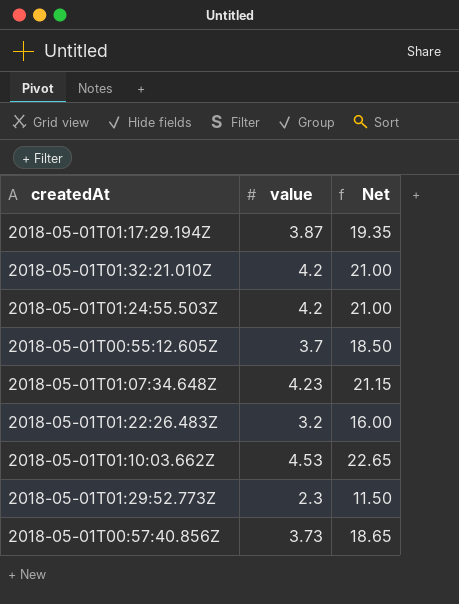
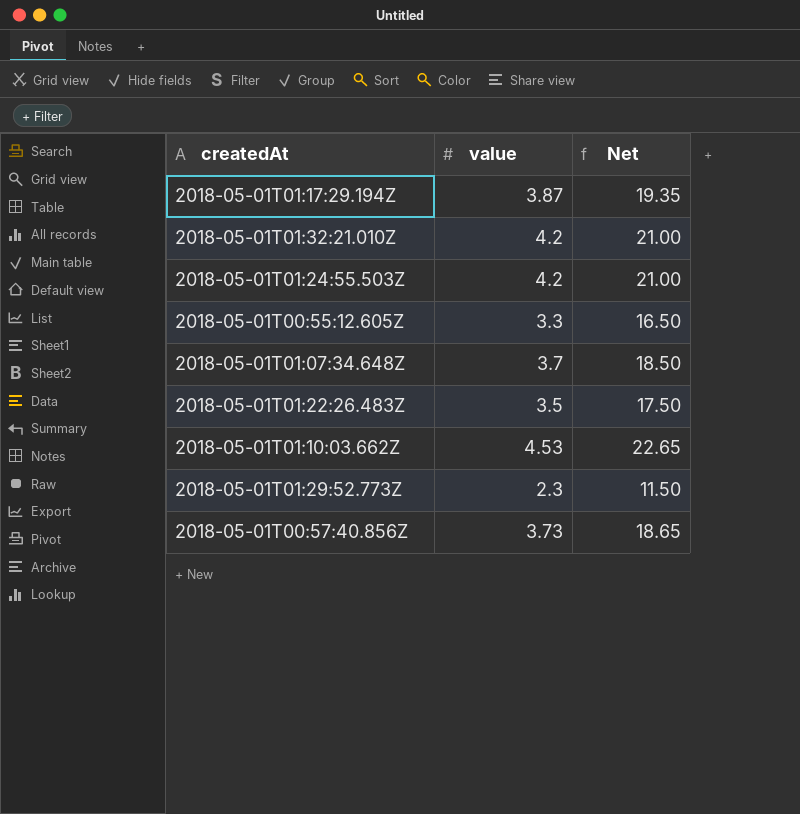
2018-05-01T00:55:12.605Z | value: 3.7 -> 3.3
2018-05-01T00:55:12.605Z | Net: 18.50 -> 16.50
2018-05-01T01:07:34.648Z | value: 4.23 -> 3.7
2018-05-01T01:07:34.648Z | Net: 21.15 -> 18.50
2018-05-01T01:22:26.483Z | value: 3.2 -> 3.5
2018-05-01T01:22:26.483Z | Net: 16.00 -> 17.50

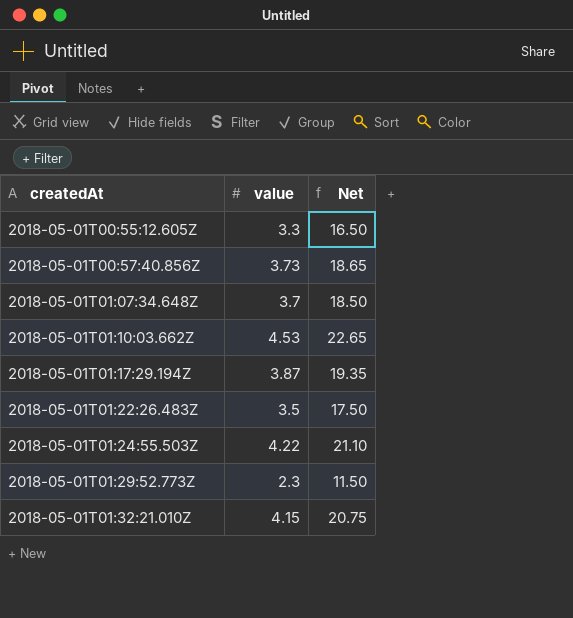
row order: none -> createdAt ascending
2018-05-01T01:24:55.503Z | value: 4.2 -> 4.22
2018-05-01T01:24:55.503Z | Net: 21.00 -> 21.10
2018-05-01T01:32:21.010Z | value: 4.2 -> 4.15
2018-05-01T01:32:21.010Z | Net: 21.00 -> 20.75

